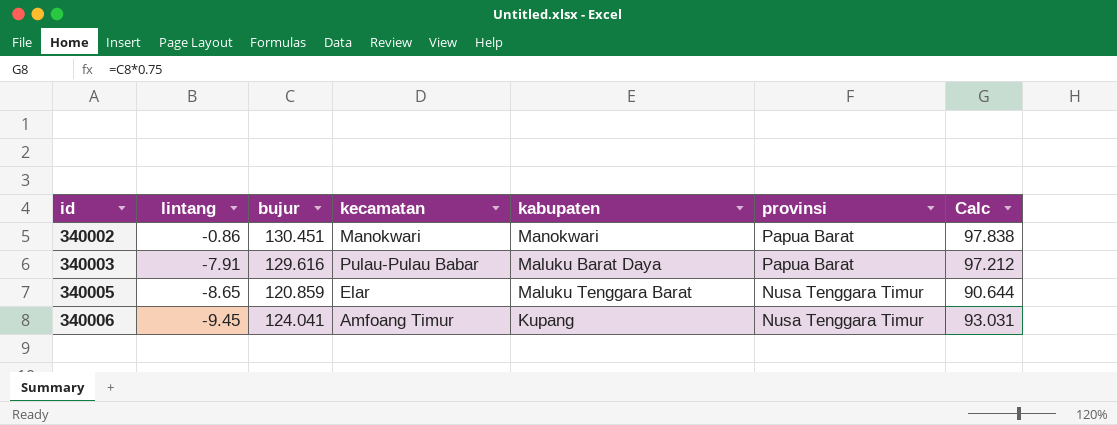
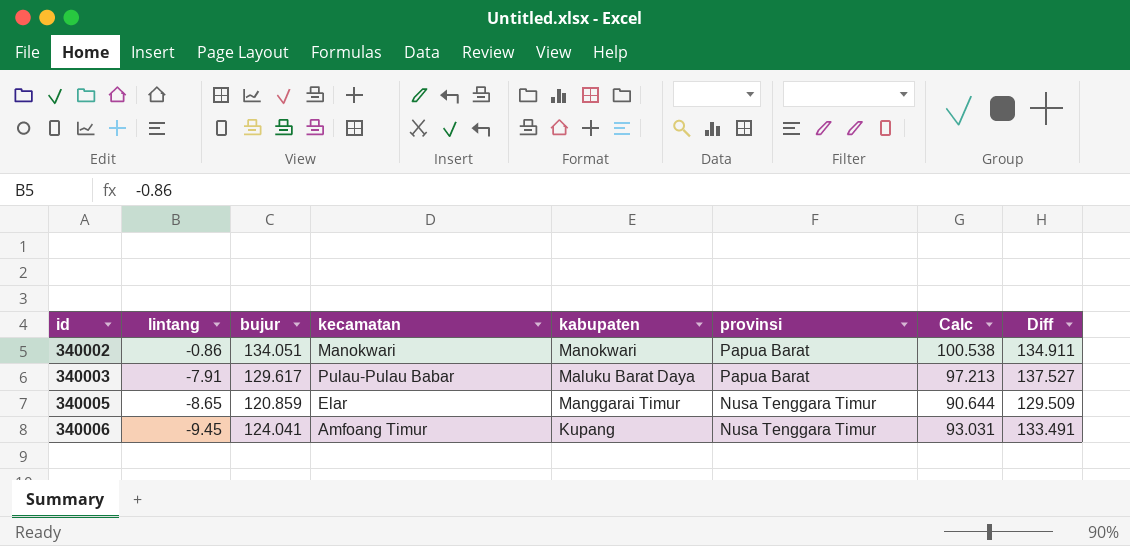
column Diff | formula: none -> [bujur] - [lintang]
340002 | bujur: 130.451 -> 134.051
340002 | Calc: 97.838 -> 100.538
340003 | bujur: 129.616 -> 129.617
340003 | Calc: 97.212 -> 97.213
340005 | kabupaten: Maluku Tenggara Barat -> Manggarai Timur

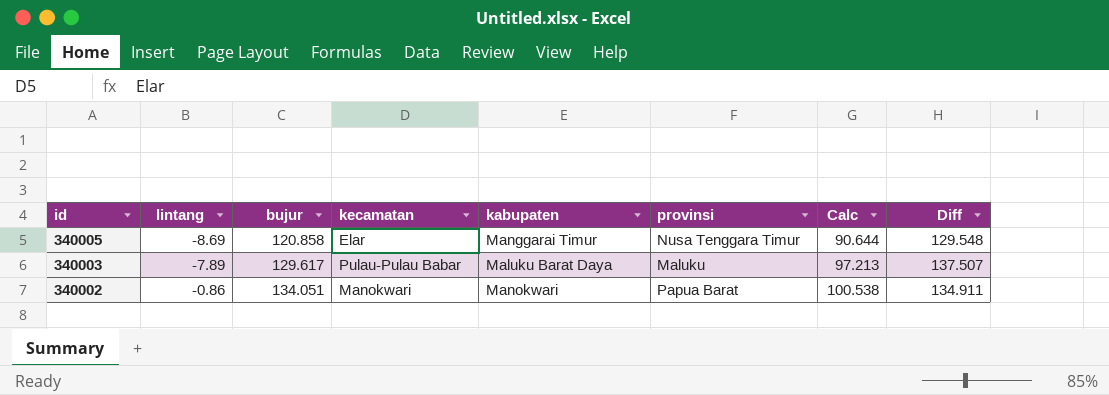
row order: id ascending -> id descending
row 340006: -9.45 | 124.041 | Amfoang Timur | Kupang | Nusa Tenggara Timur | 93.031 | 133.491 -> none
340005 | lintang: -8.65 -> -8.69
340005 | bujur: 120.859 -> 120.858
340005 | Diff: 129.509 -> 129.548
340003 | lintang: -7.91 -> -7.89
340003 | provinsi: Papua Barat -> Maluku
340003 | Diff: 137.527 -> 137.507

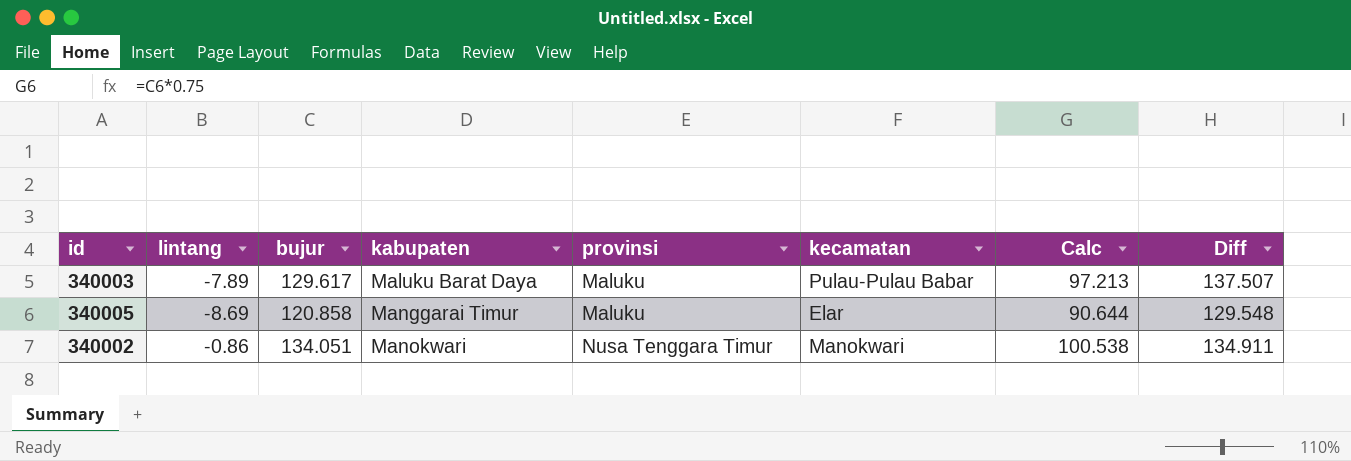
row order: id descending -> kabupaten ascending
column kecamatan | position: 4 -> 6
340005 | provinsi: Nusa Tenggara Timur -> Maluku
340002 | provinsi: Papua Barat -> Nusa Tenggara Timur

